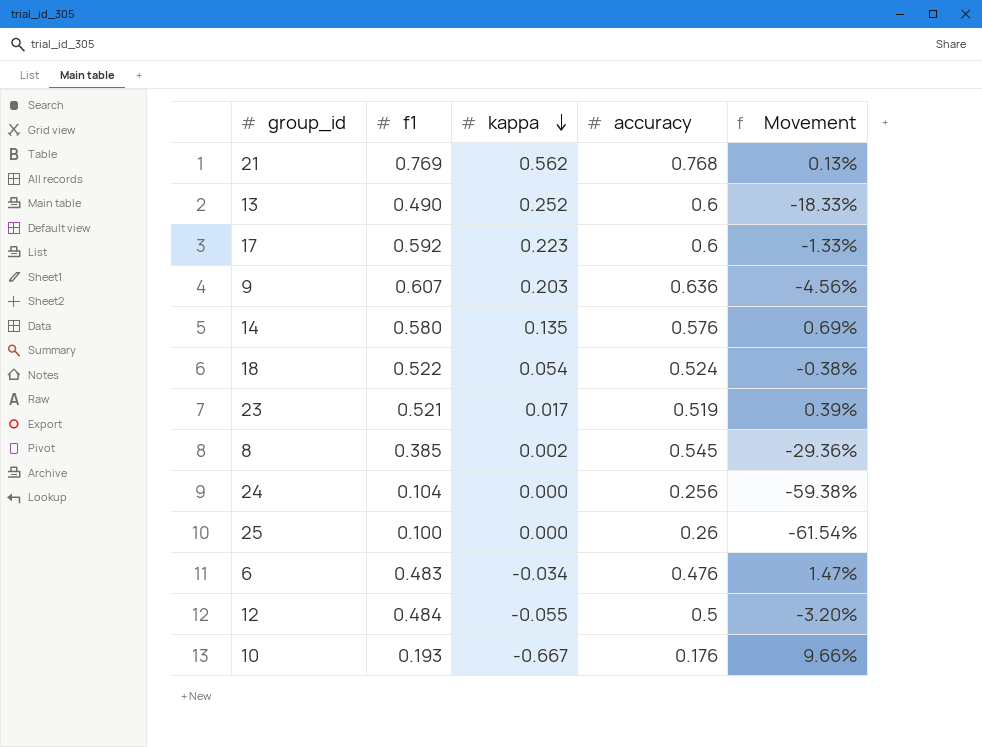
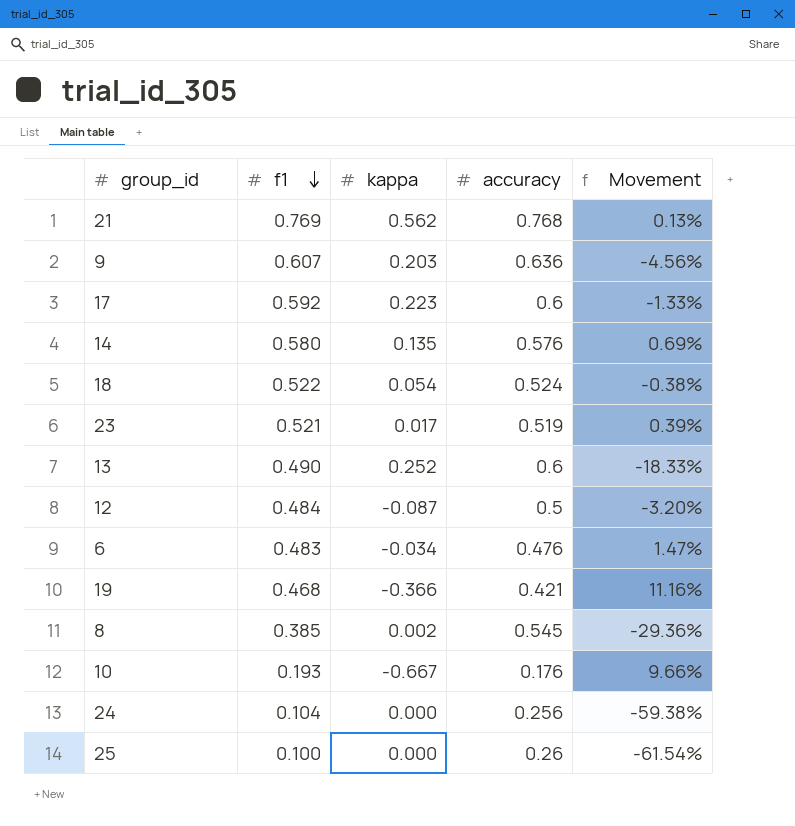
row order: kappa descending -> f1 descending
12 | kappa: -0.055 -> -0.087
row 19: none -> 0.468 | -0.366 | 0.421 | 11.16%

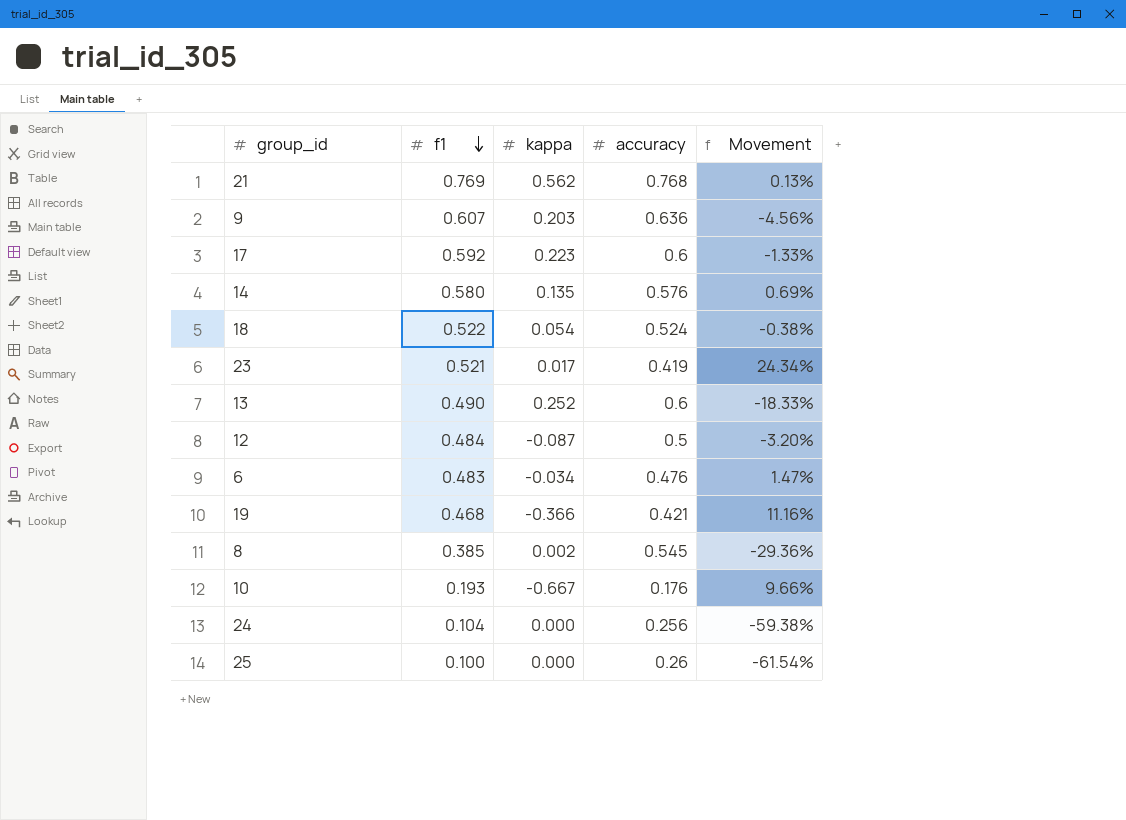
23 | accuracy: 0.519 -> 0.419
23 | Movement: 0.39% -> 24.34%

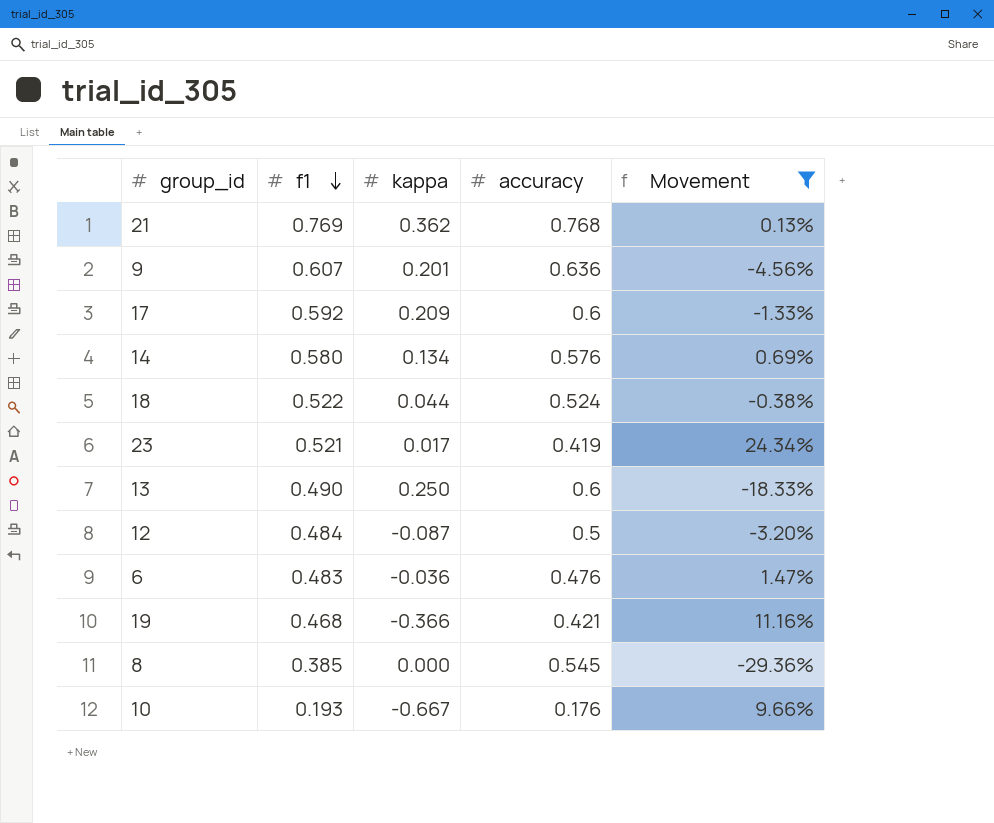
filter: none -> Movement >= -29.36%
21 | kappa: 0.562 -> 0.362
9 | kappa: 0.203 -> 0.201
17 | kappa: 0.223 -> 0.209
14 | kappa: 0.135 -> 0.134
18 | kappa: 0.054 -> 0.044
13 | kappa: 0.252 -> 0.250
6 | kappa: -0.034 -> -0.036
8 | kappa: 0.002 -> 0.000

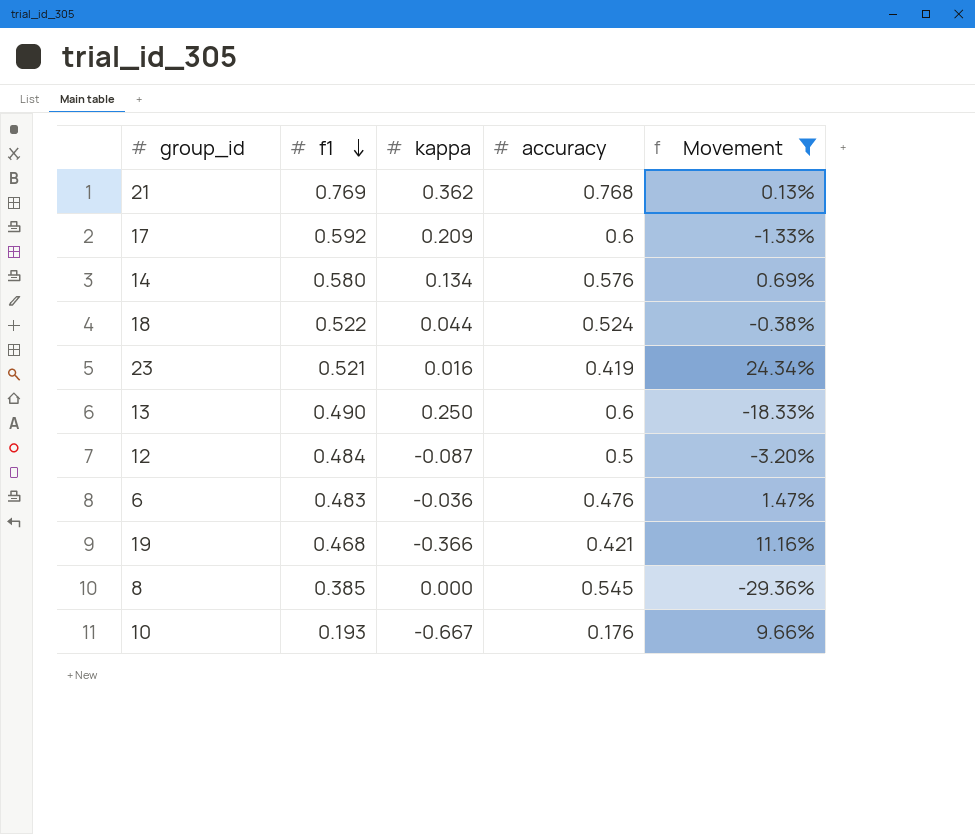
row 9: 0.607 | 0.201 | 0.636 | -4.56% -> none
23 | kappa: 0.017 -> 0.016

